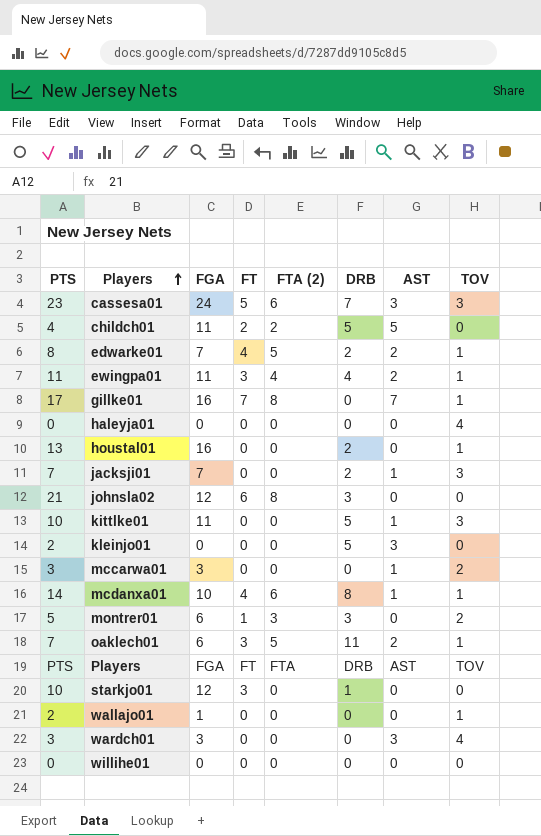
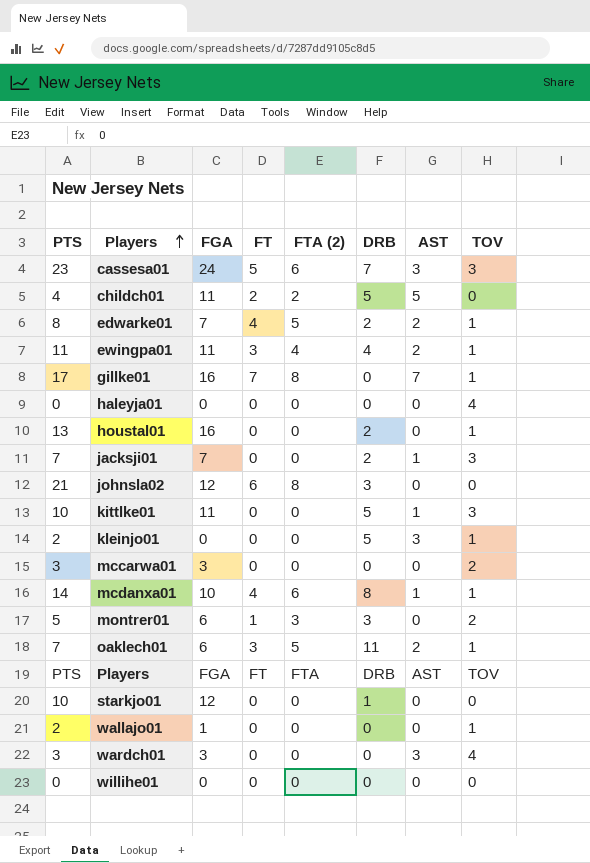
kleinjo01 | TOV: 0 -> 1
mccarwa01 | AST: 1 -> 0
starkjo01 | FT: 3 -> 0

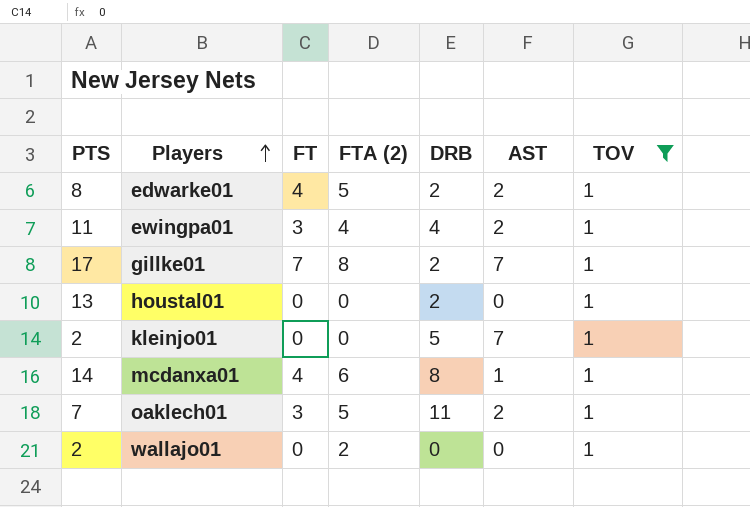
filter: none -> TOV = 1
column FGA | position: 3 -> none
gillke01 | DRB: 0 -> 2
kleinjo01 | AST: 3 -> 7
wallajo01 | FTA (2): 0 -> 2

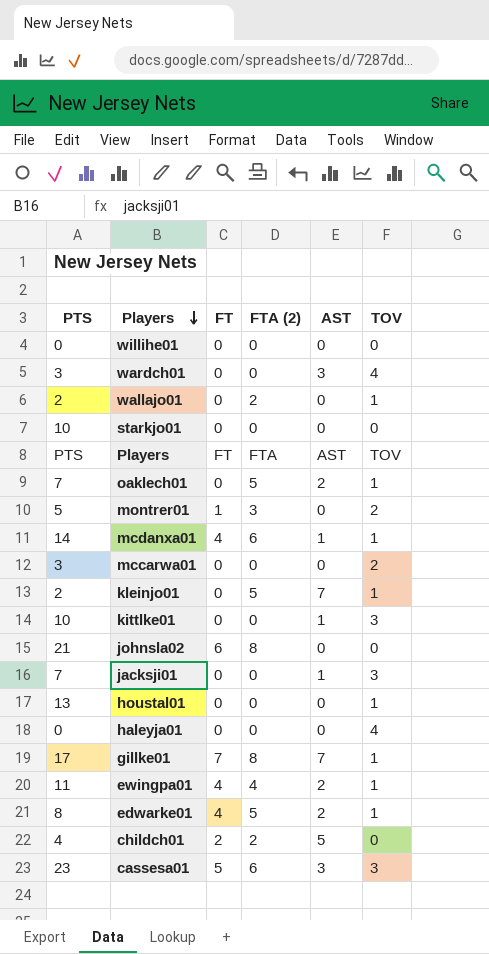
filter: TOV = 1 -> none
row order: Players ascending -> Players descending
column DRB | position: 5 -> none
oaklech01 | FT: 3 -> 0
kleinjo01 | FTA (2): 0 -> 5
ewingpa01 | FT: 3 -> 4

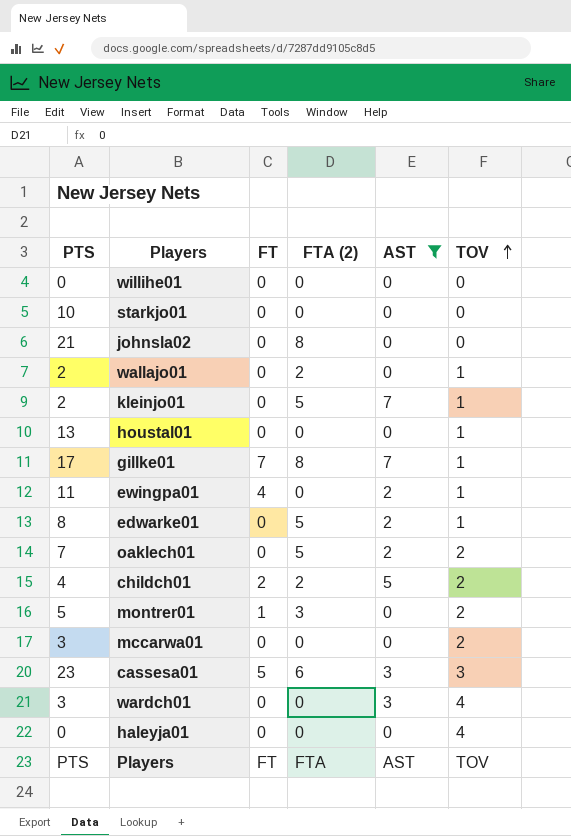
filter: none -> AST != 1
row order: Players descending -> TOV ascending
johnsla02 | FT: 6 -> 0
ewingpa01 | FTA (2): 4 -> 0
edwarke01 | FT: 4 -> 0
oaklech01 | TOV: 1 -> 2
childch01 | TOV: 0 -> 2

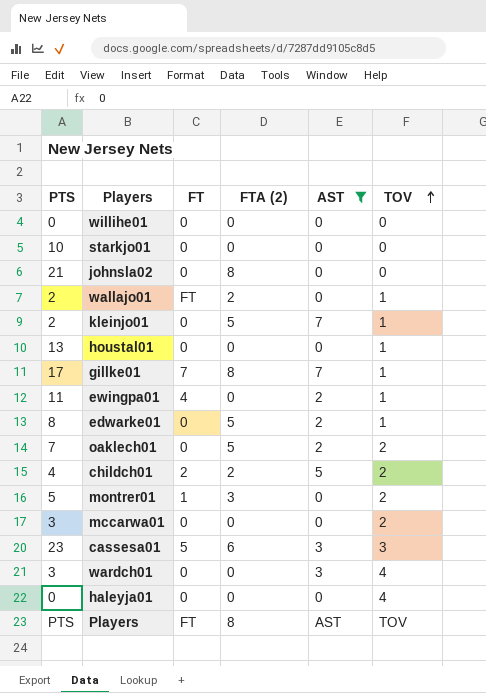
wallajo01 | FT: 0 -> FT
Players | FTA (2): FTA -> 8

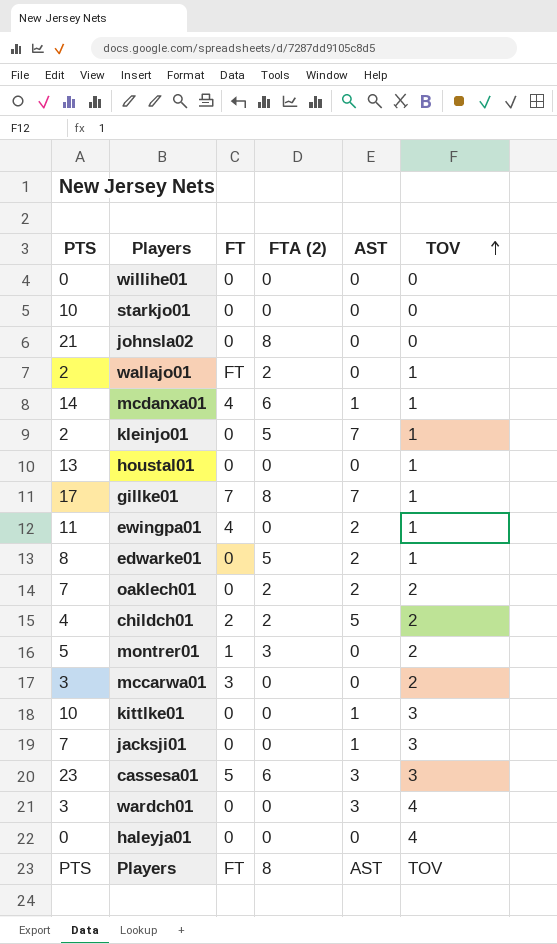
filter: AST != 1 -> none
oaklech01 | FTA (2): 5 -> 2
mccarwa01 | FT: 0 -> 3

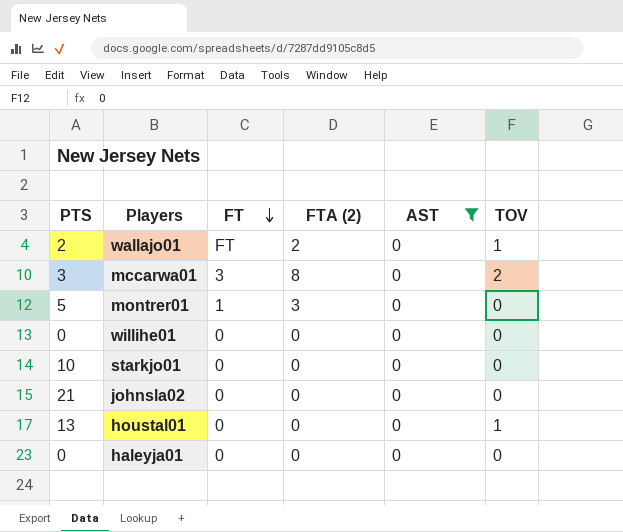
filter: none -> AST = 0
row order: TOV ascending -> FT descending
mccarwa01 | FTA (2): 0 -> 8
montrer01 | TOV: 2 -> 0
johnsla02 | FTA (2): 8 -> 0
haleyja01 | TOV: 4 -> 0

